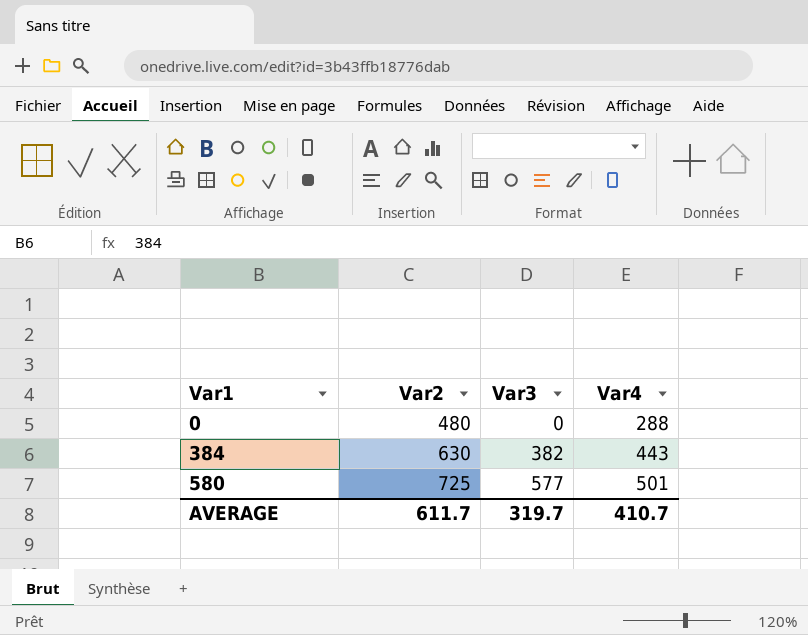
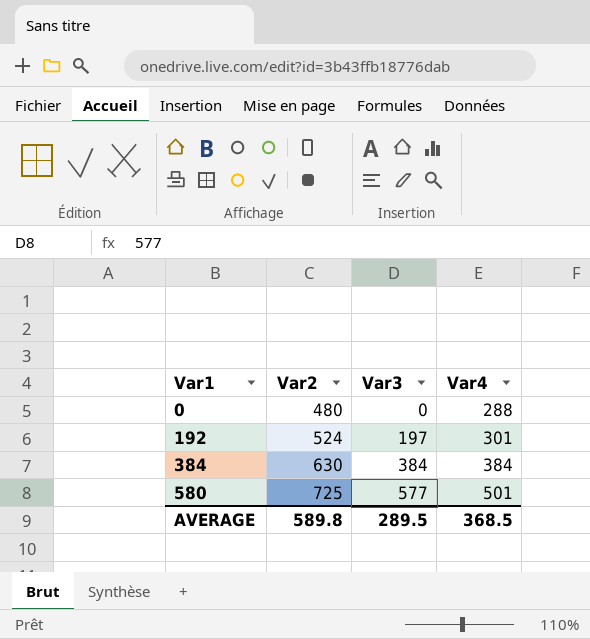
row 192: none -> 524 | 197 | 301
384 | Var3: 382 -> 384
384 | Var4: 443 -> 384
AVERAGE | Var2: 611.7 -> 589.8
AVERAGE | Var3: 319.7 -> 289.5
AVERAGE | Var4: 410.7 -> 368.5

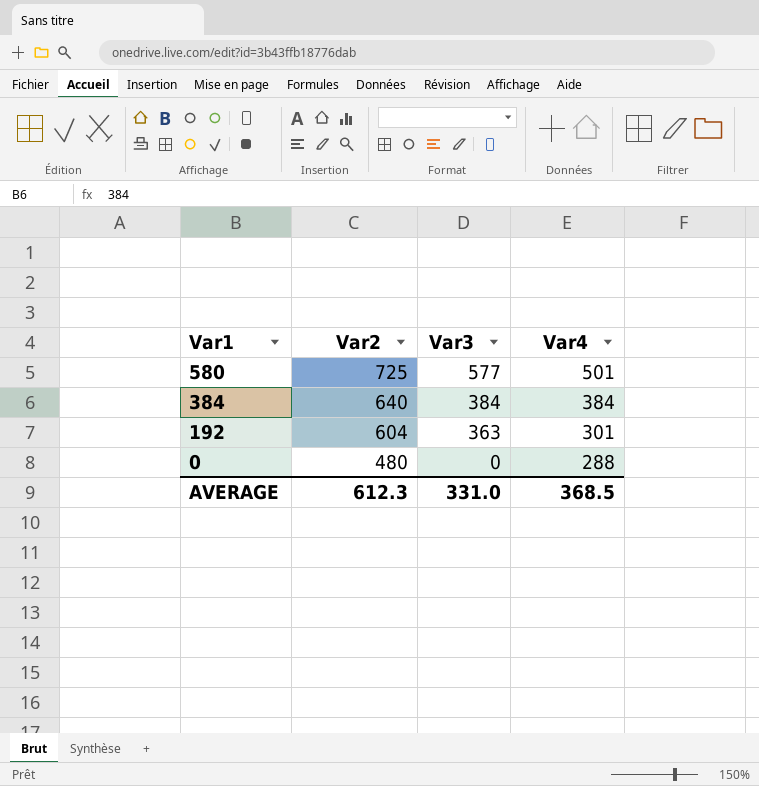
row order: Var1 ascending -> Var1 descending
384 | Var2: 630 -> 640
192 | Var2: 524 -> 604
192 | Var3: 197 -> 363
AVERAGE | Var2: 589.8 -> 612.3
AVERAGE | Var3: 289.5 -> 331.0

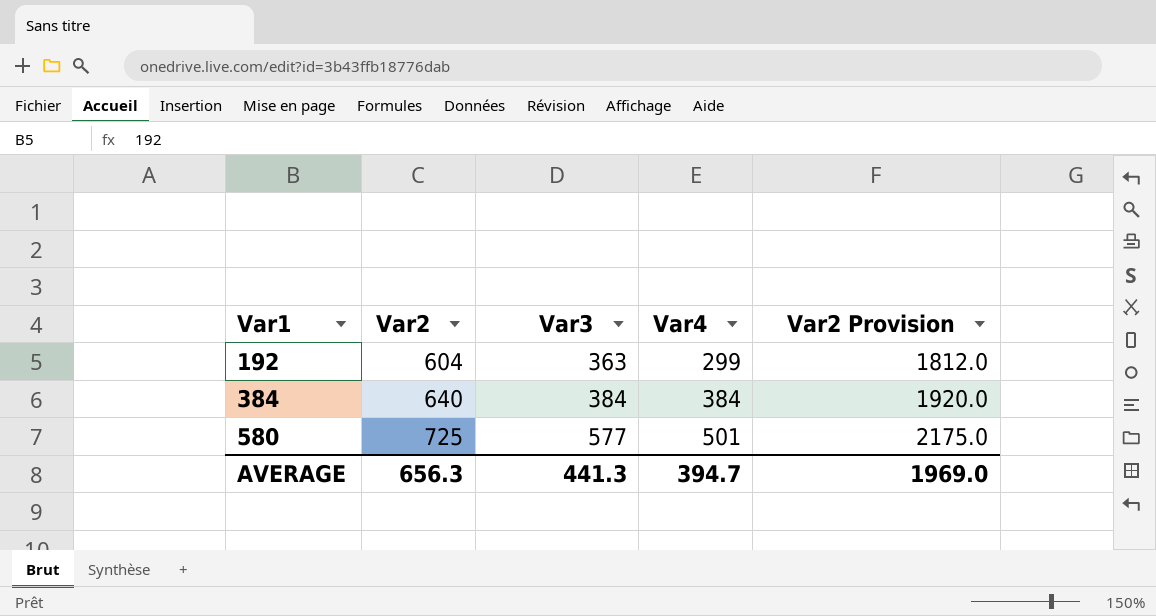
row order: Var1 descending -> Var1 ascending
column Var2 Provision | formula: none -> [Var2] * 3
row 0: 480 | 0 | 288 -> none
192 | Var4: 301 -> 299
AVERAGE | Var2: 612.3 -> 656.3
AVERAGE | Var3: 331.0 -> 441.3
AVERAGE | Var4: 368.5 -> 394.7

